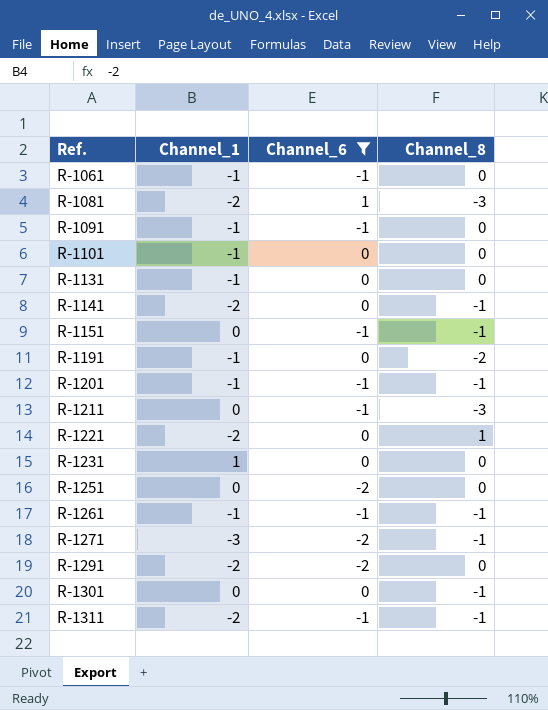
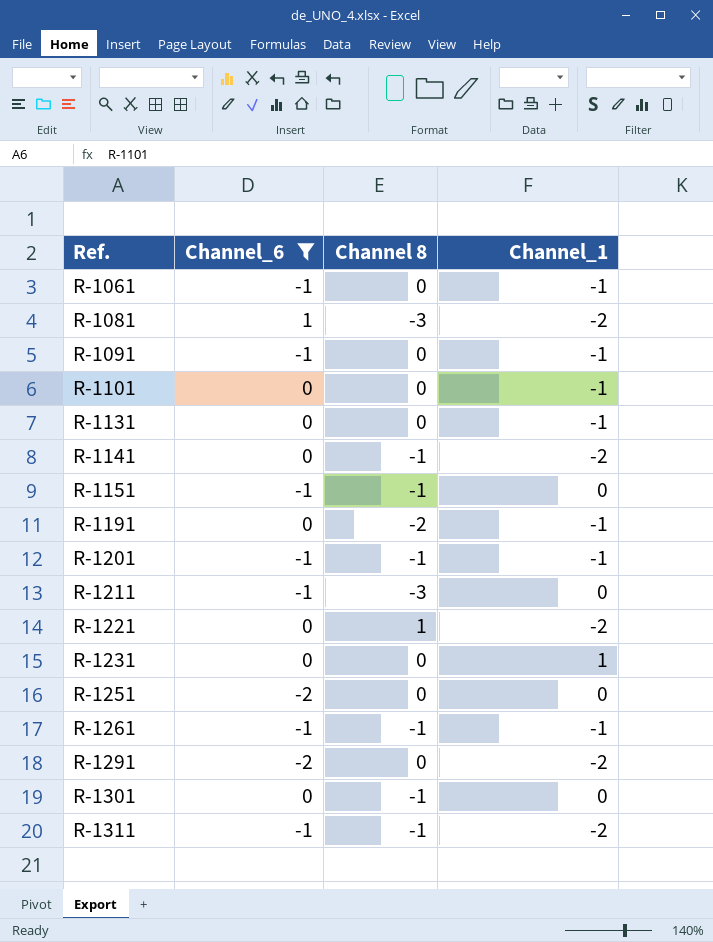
column name: Channel_8 -> Channel 8
column Channel_1 | position: 2 -> 4
row R-1271: -3 | -2 | -1 -> none

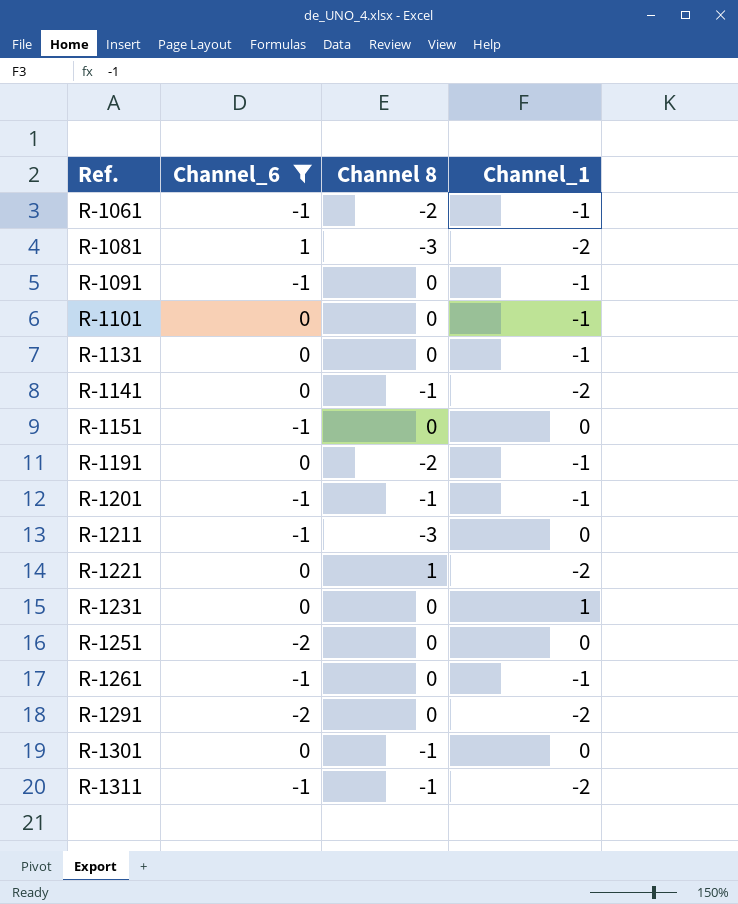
R-1061 | Channel 8: 0 -> -2
R-1151 | Channel 8: -1 -> 0
R-1261 | Channel 8: -1 -> 0

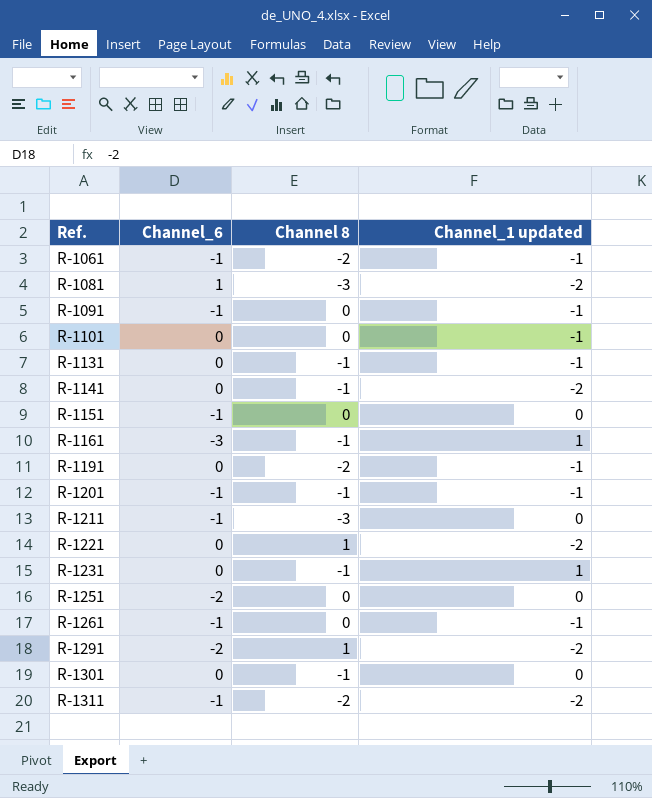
filter: Channel_6 != -3 -> none
column name: Channel_1 -> Channel_1 updated
R-1131 | Channel 8: 0 -> -1
R-1231 | Channel 8: 0 -> -1
R-1291 | Channel 8: 0 -> 1
R-1311 | Channel 8: -1 -> -2

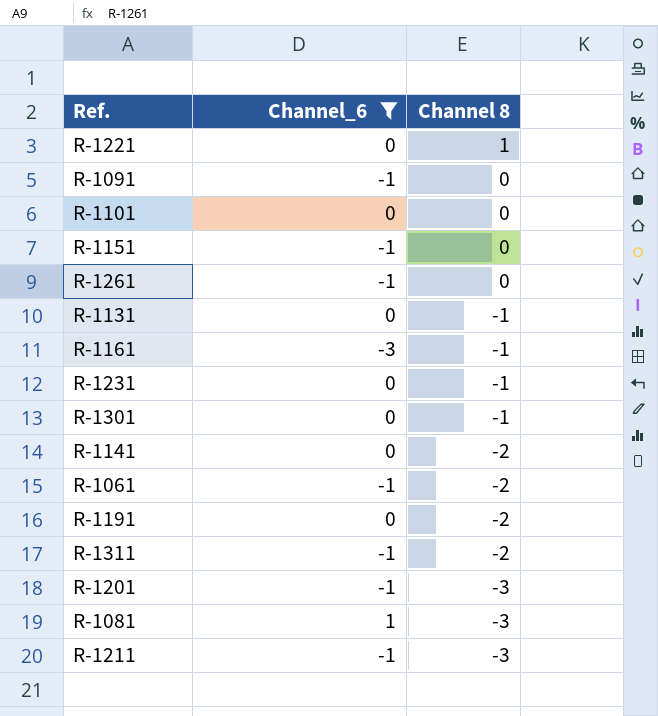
filter: none -> Channel_6 != -2
row order: Ref. ascending -> Channel 8 descending
column Channel_1 updated | position: 4 -> none
R-1141 | Channel 8: -1 -> -2
R-1201 | Channel 8: -1 -> -3

